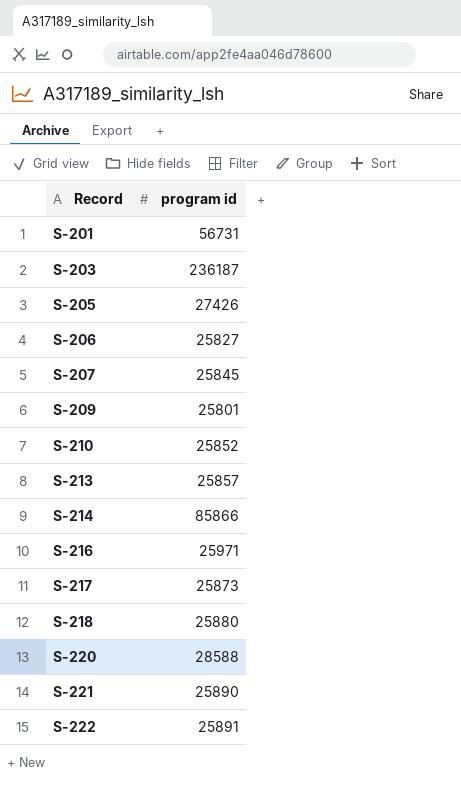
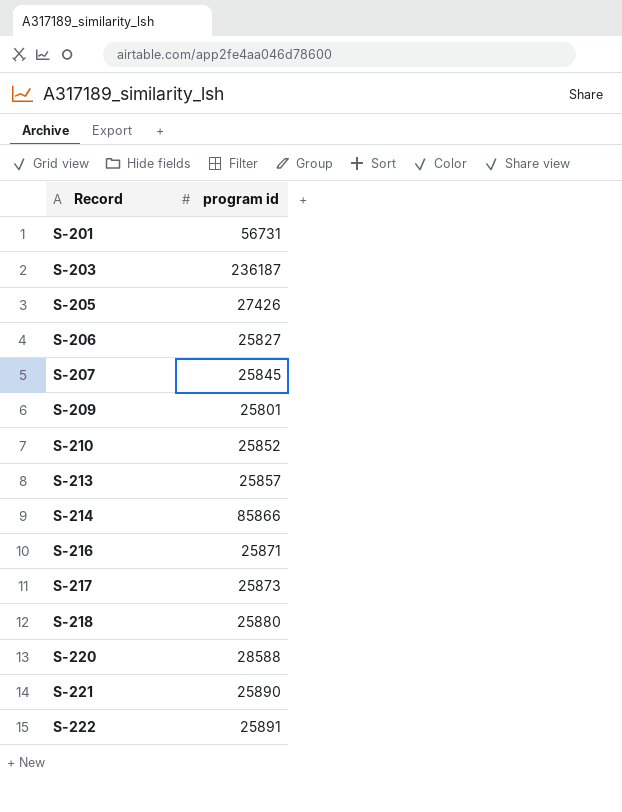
S-216 | program id: 25971 -> 25871

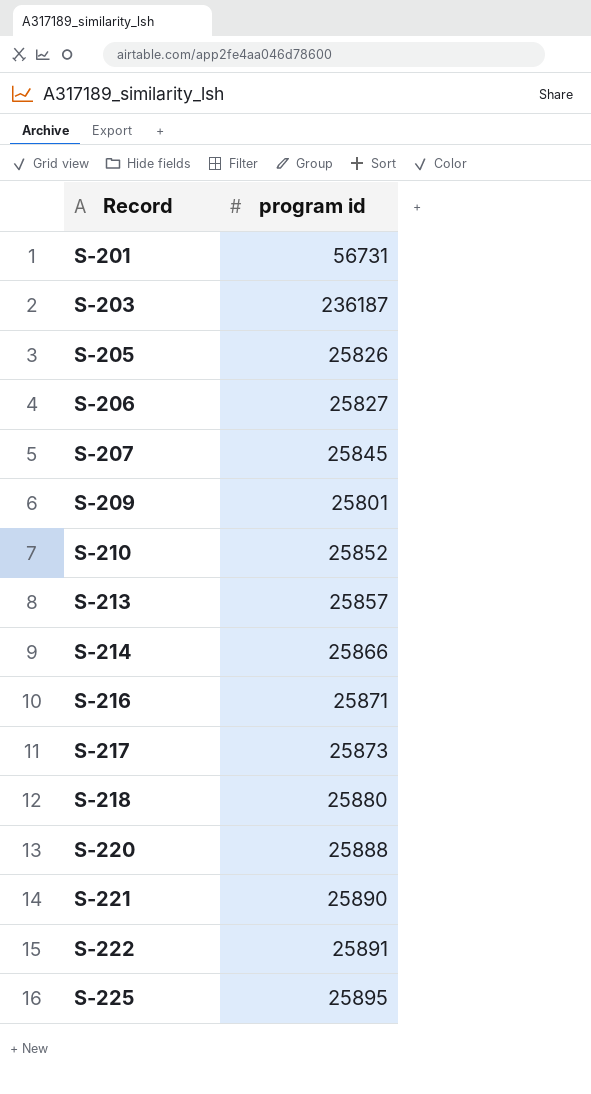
S-205 | program id: 27426 -> 25826
S-214 | program id: 85866 -> 25866
S-220 | program id: 28588 -> 25888
row S-225: none -> 25895

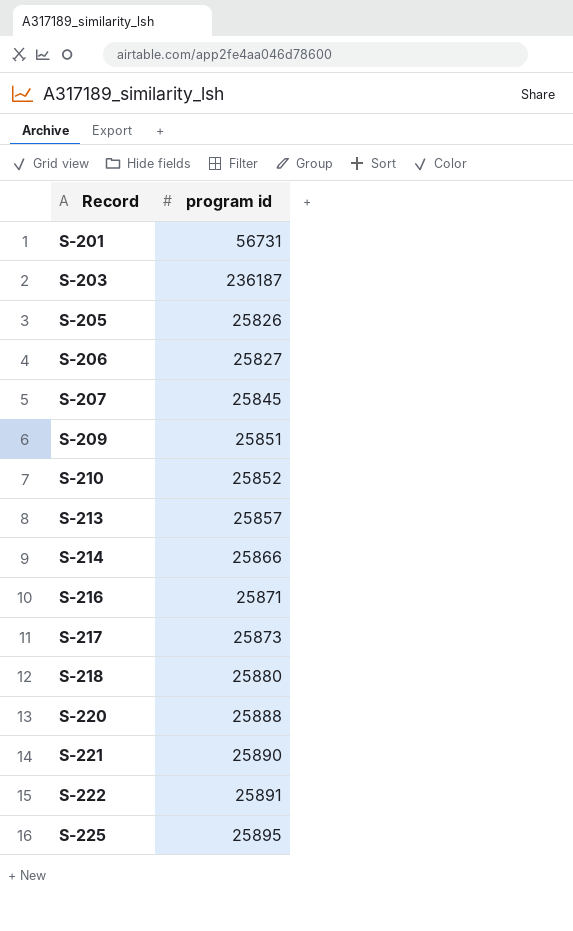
S-209 | program id: 25801 -> 25851

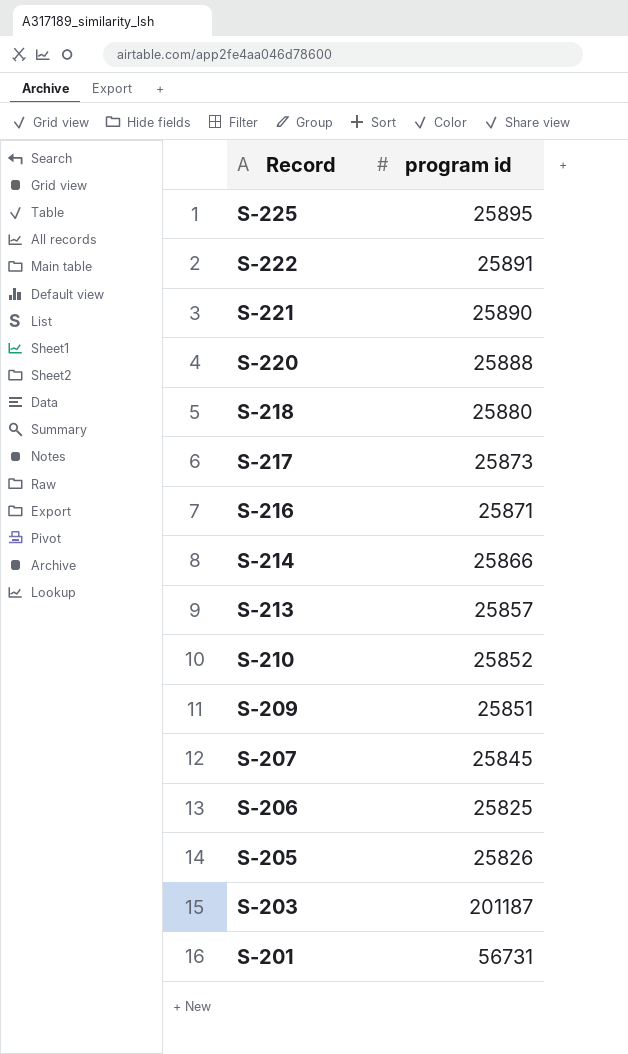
row order: Record ascending -> Record descending
S-206 | program id: 25827 -> 25825
S-203 | program id: 236187 -> 201187

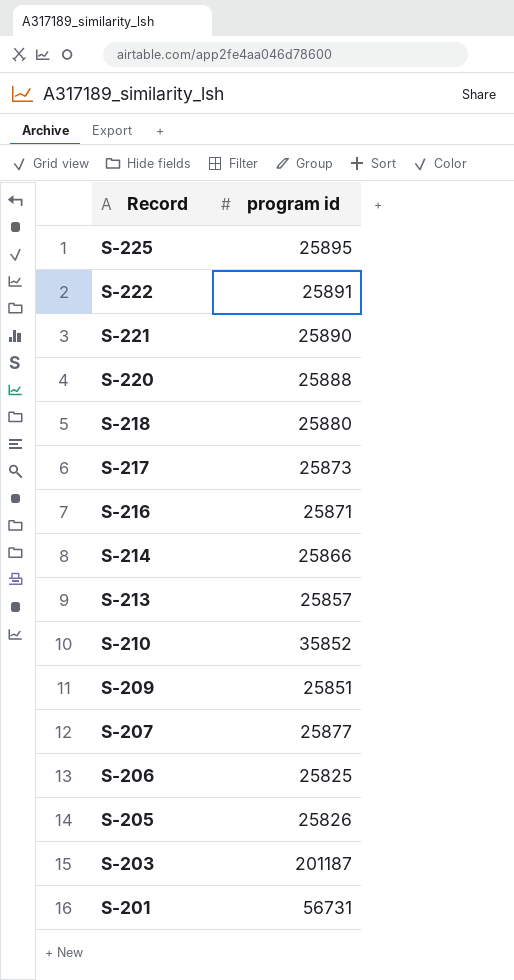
S-210 | program id: 25852 -> 35852
S-207 | program id: 25845 -> 25877

